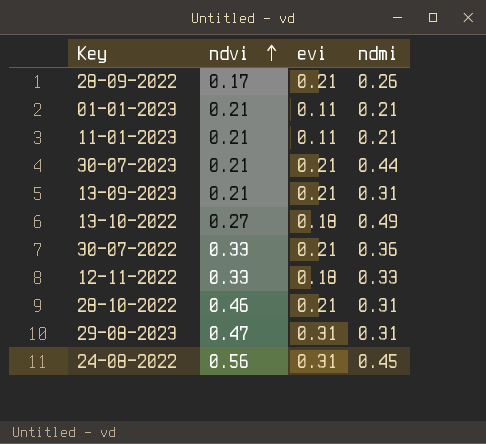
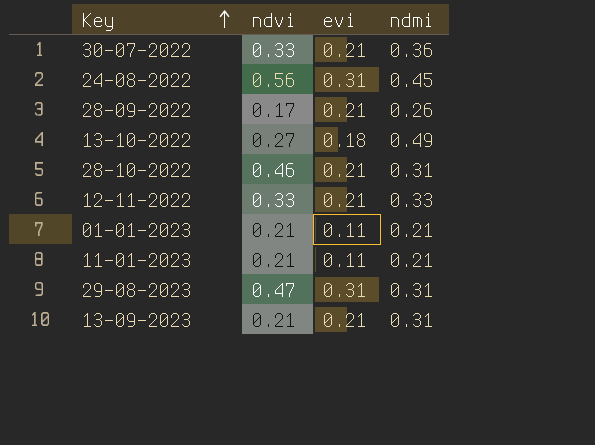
row order: ndvi ascending -> Key ascending
row 30-07-2023: 0.21 | 0.21 | 0.44 -> none
12-11-2022 | evi: 0.18 -> 0.21

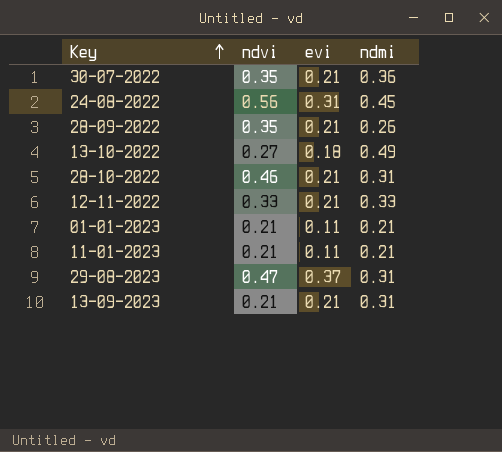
30-07-2022 | ndvi: 0.33 -> 0.35
28-09-2022 | ndvi: 0.17 -> 0.35
29-08-2023 | evi: 0.31 -> 0.37

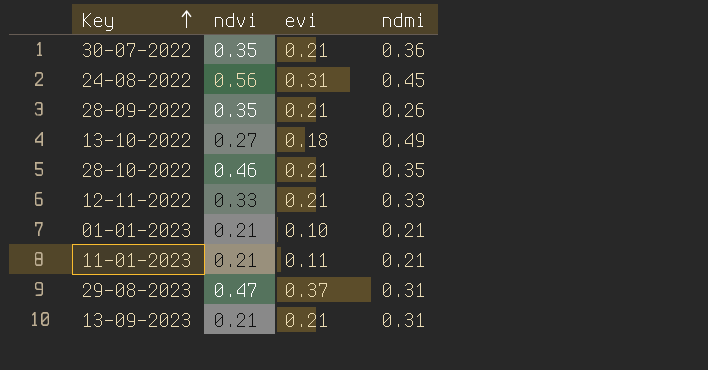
28-10-2022 | ndmi: 0.31 -> 0.35
01-01-2023 | evi: 0.11 -> 0.10

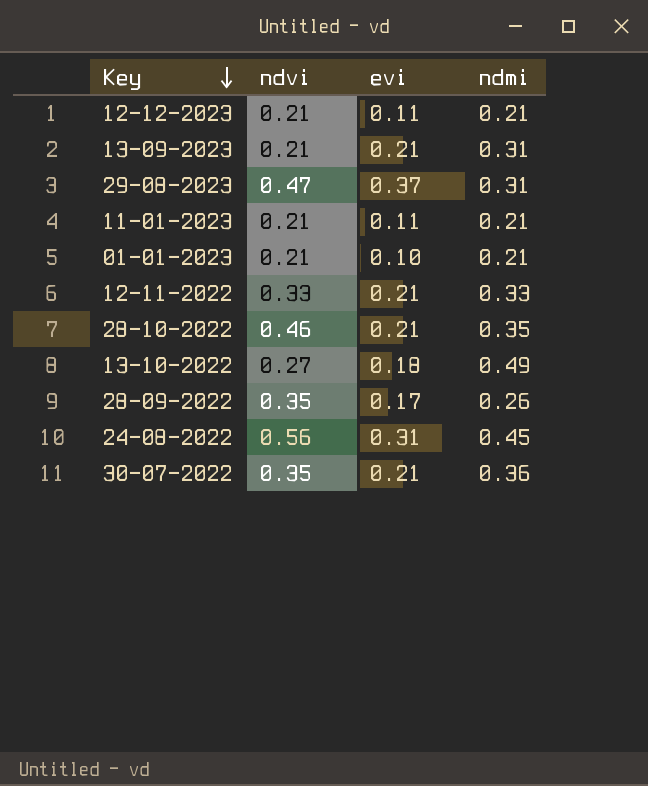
row order: Key ascending -> Key descending
row 12-12-2023: none -> 0.21 | 0.11 | 0.21
28-09-2022 | evi: 0.21 -> 0.17

